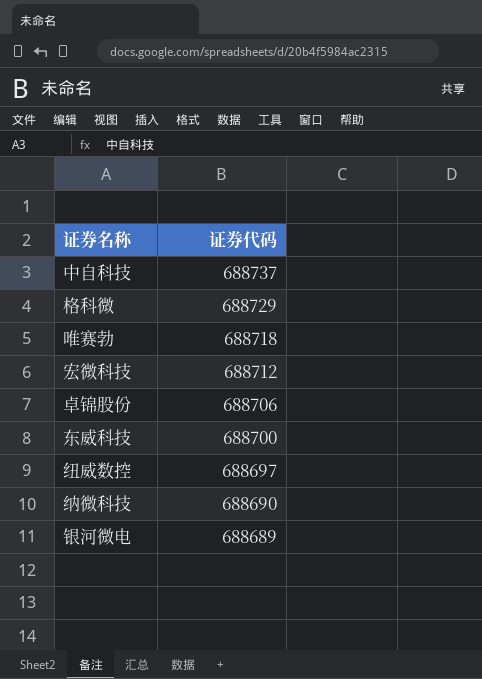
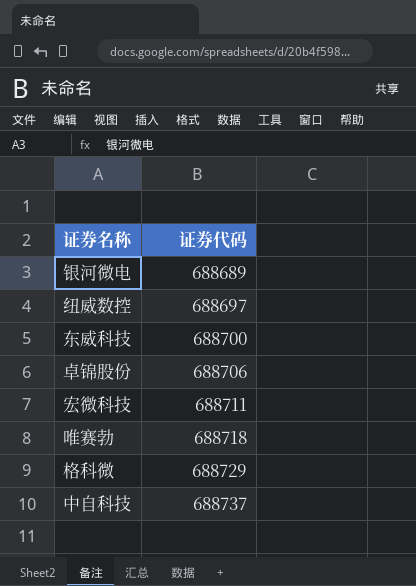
row order: 证券代码 descending -> 证券代码 ascending
row 纳微科技: 688690 -> none
宏微科技 | 证券代码: 688712 -> 688711

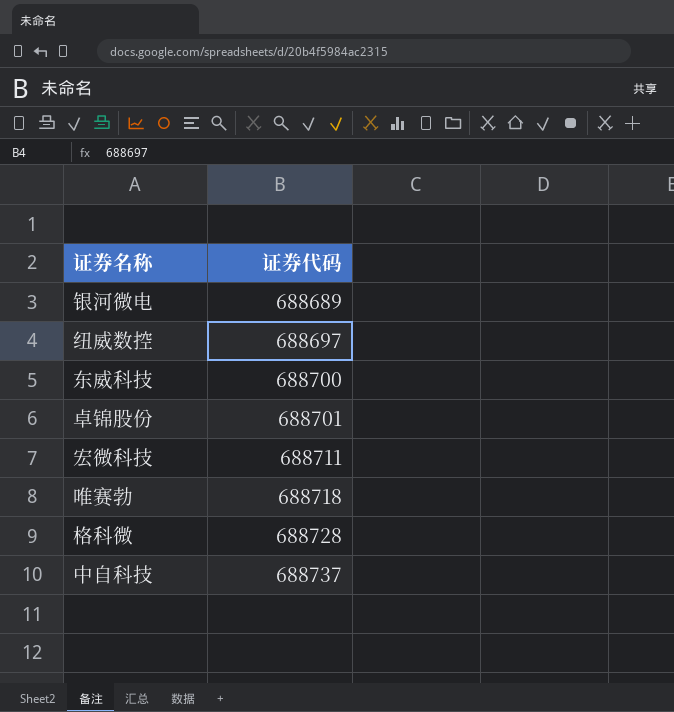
卓锦股份 | 证券代码: 688706 -> 688701
格科微 | 证券代码: 688729 -> 688728

